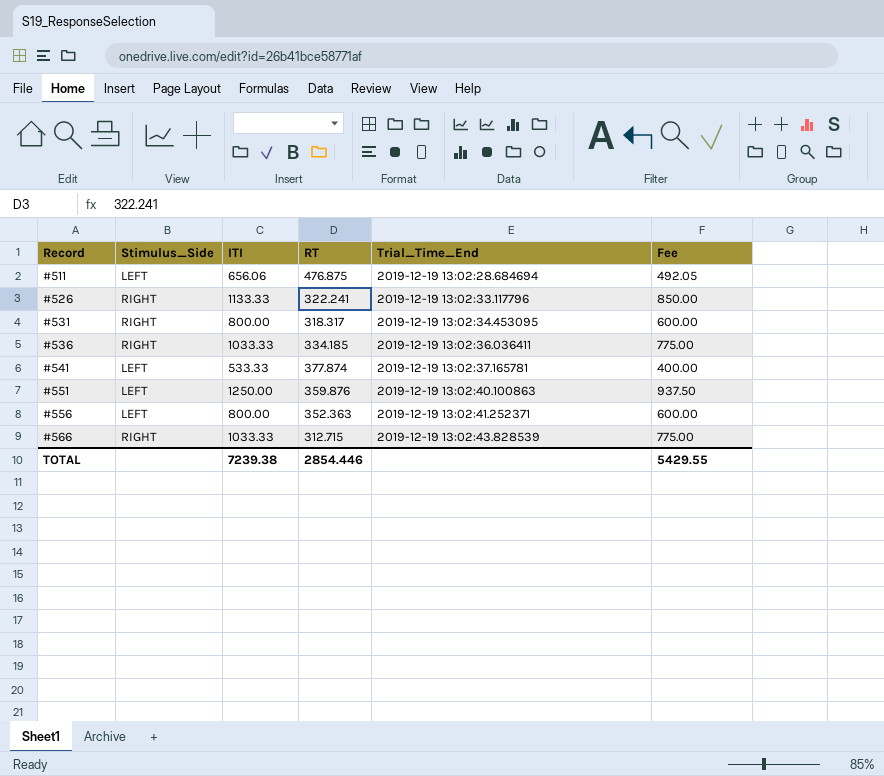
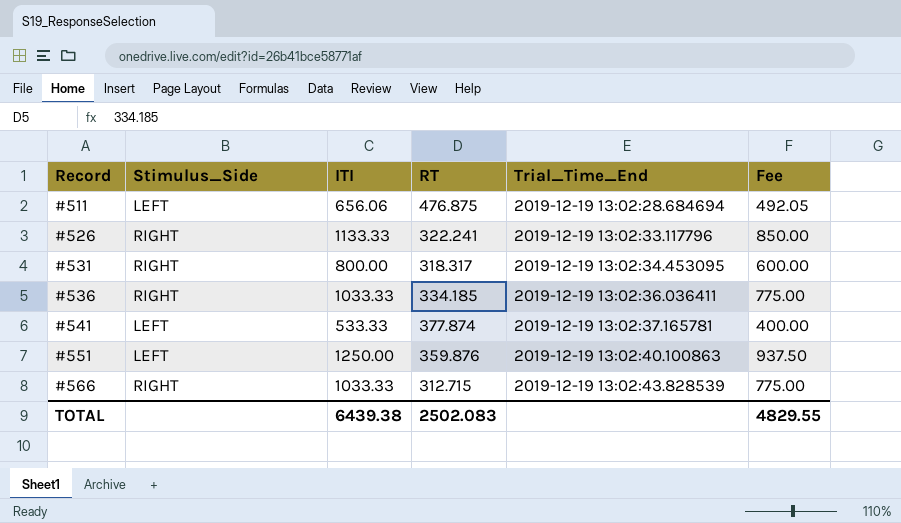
row #556: LEFT | 800.00 | 352.363 | 2019-12-19 13:02:41.252371 | 600.00 -> none
TOTAL | ITI: 7239.38 -> 6439.38
TOTAL | RT: 2854.446 -> 2502.083
TOTAL | Fee: 5429.55 -> 4829.55

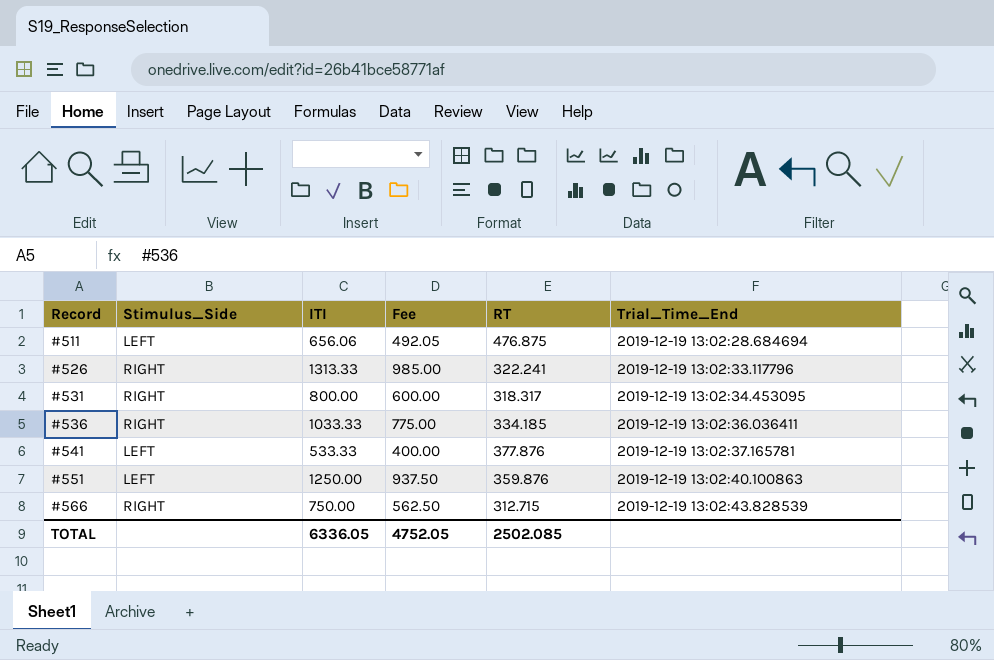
column Fee | position: 6 -> 4
#526 | ITI: 1133.33 -> 1313.33
#526 | Fee: 850.00 -> 985.00
#541 | RT: 377.874 -> 377.876
#566 | ITI: 1033.33 -> 750.00
#566 | Fee: 775.00 -> 562.50
TOTAL | ITI: 6439.38 -> 6336.05
TOTAL | Fee: 4829.55 -> 4752.05
TOTAL | RT: 2502.083 -> 2502.085

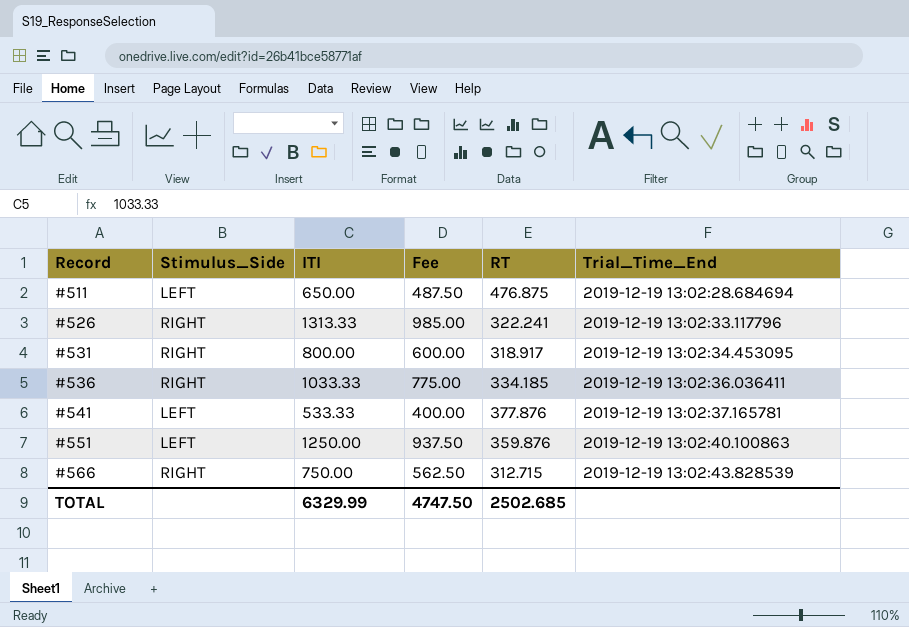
#511 | ITI: 656.06 -> 650.00
#511 | Fee: 492.05 -> 487.50
#531 | RT: 318.317 -> 318.917
TOTAL | ITI: 6336.05 -> 6329.99
TOTAL | Fee: 4752.05 -> 4747.50
TOTAL | RT: 2502.085 -> 2502.685

